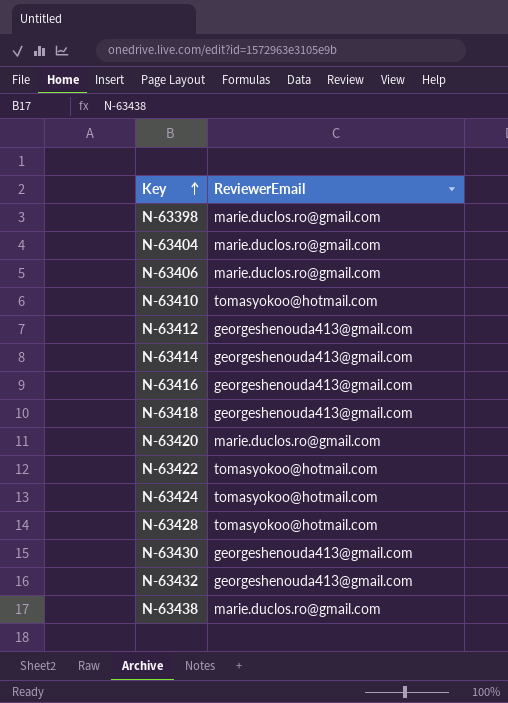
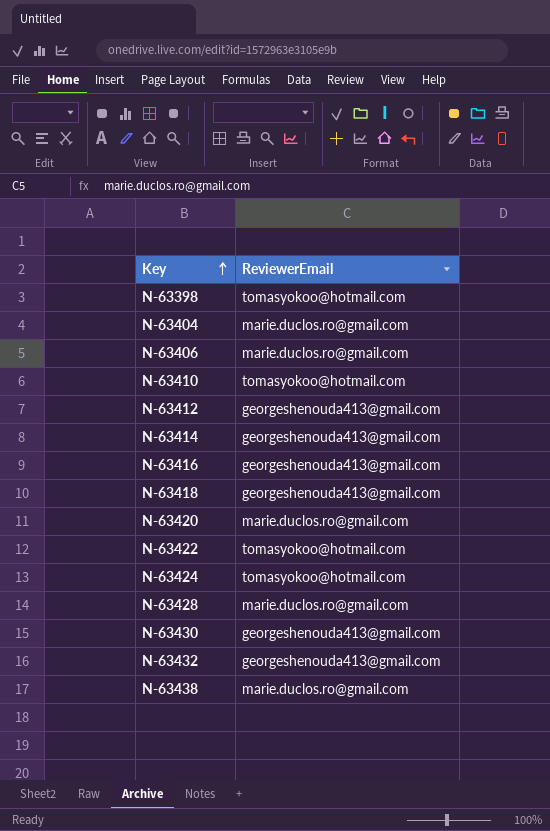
N-63398 | ReviewerEmail: marie.duclos.ro@gmail.com -> tomasyokoo@hotmail.com
N-63428 | ReviewerEmail: tomasyokoo@hotmail.com -> marie.duclos.ro@gmail.com

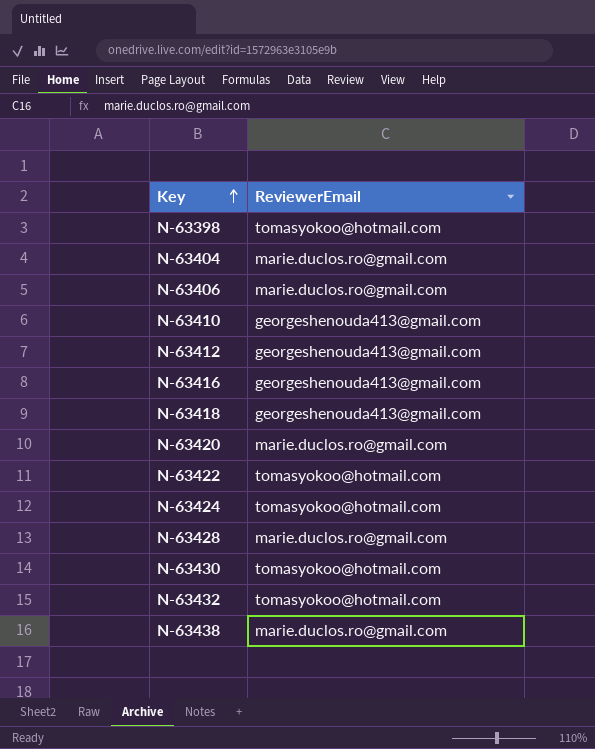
row N-63414: georgeshenouda413@gmail.com -> none
N-63410 | ReviewerEmail: tomasyokoo@hotmail.com -> georgeshenouda413@gmail.com
N-63430 | ReviewerEmail: georgeshenouda413@gmail.com -> tomasyokoo@hotmail.com
N-63432 | ReviewerEmail: georgeshenouda413@gmail.com -> tomasyokoo@hotmail.com

